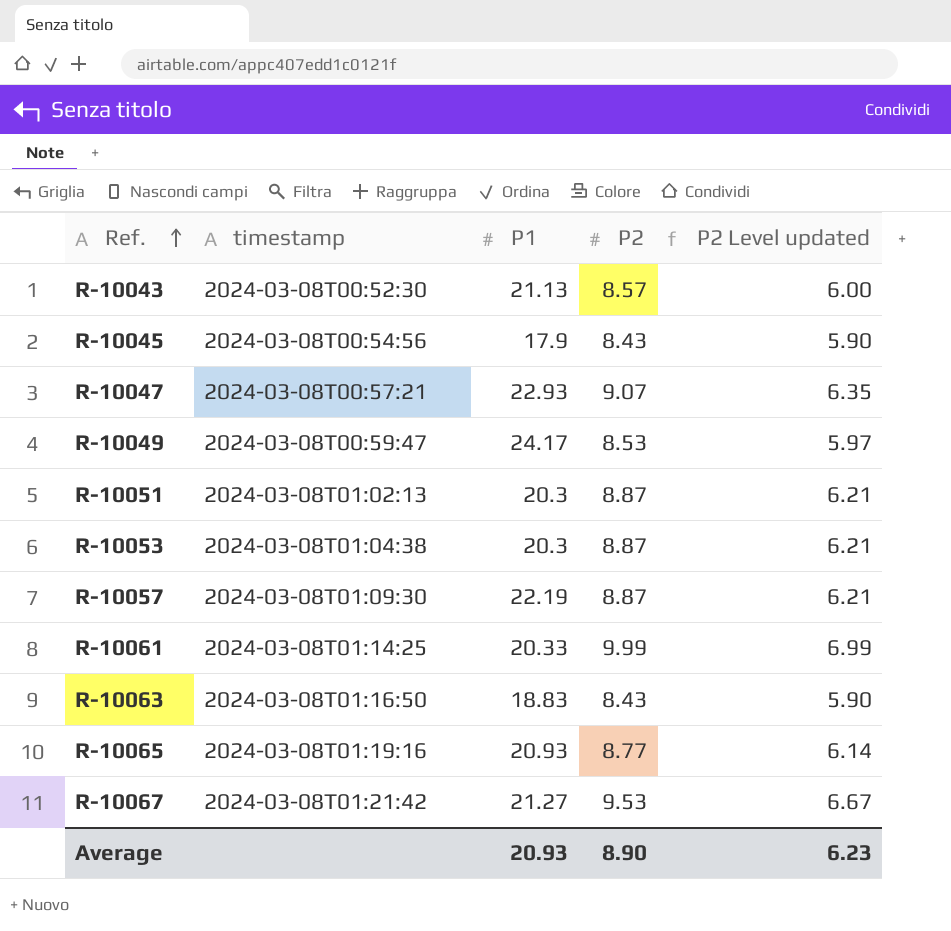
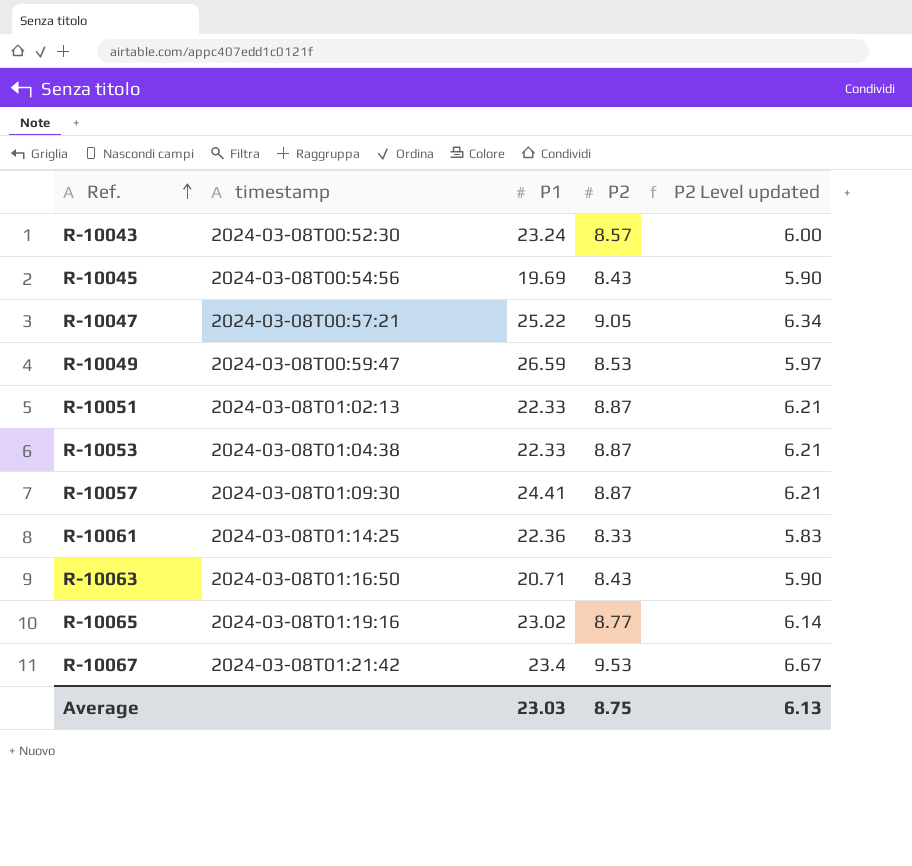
R-10043 | P1: 21.13 -> 23.24
R-10045 | P1: 17.9 -> 19.69
R-10047 | P1: 22.93 -> 25.22
R-10047 | P2: 9.07 -> 9.05
R-10047 | P2 Level updated: 6.35 -> 6.34
R-10049 | P1: 24.17 -> 26.59
R-10051 | P1: 20.3 -> 22.33
R-10053 | P1: 20.3 -> 22.33
R-10057 | P1: 22.19 -> 24.41
R-10061 | P1: 20.33 -> 22.36
R-10061 | P2: 9.99 -> 8.33
R-10061 | P2 Level updated: 6.99 -> 5.83
R-10063 | P1: 18.83 -> 20.71
R-10065 | P1: 20.93 -> 23.02
R-10067 | P1: 21.27 -> 23.4
Average | P1: 20.93 -> 23.03
Average | P2: 8.90 -> 8.75
Average | P2 Level updated: 6.23 -> 6.13

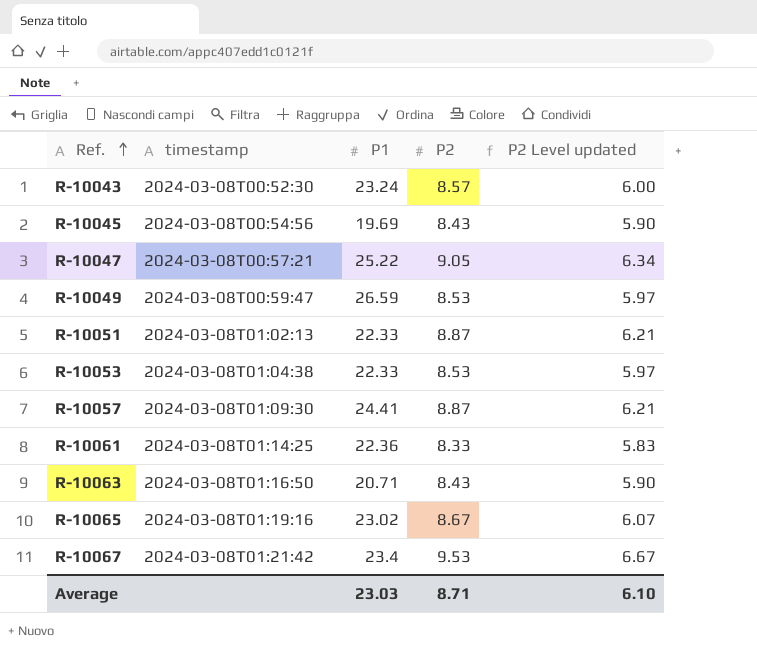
R-10053 | P2: 8.87 -> 8.53
R-10053 | P2 Level updated: 6.21 -> 5.97
R-10065 | P2: 8.77 -> 8.67
R-10065 | P2 Level updated: 6.14 -> 6.07
Average | P2: 8.75 -> 8.71
Average | P2 Level updated: 6.13 -> 6.10

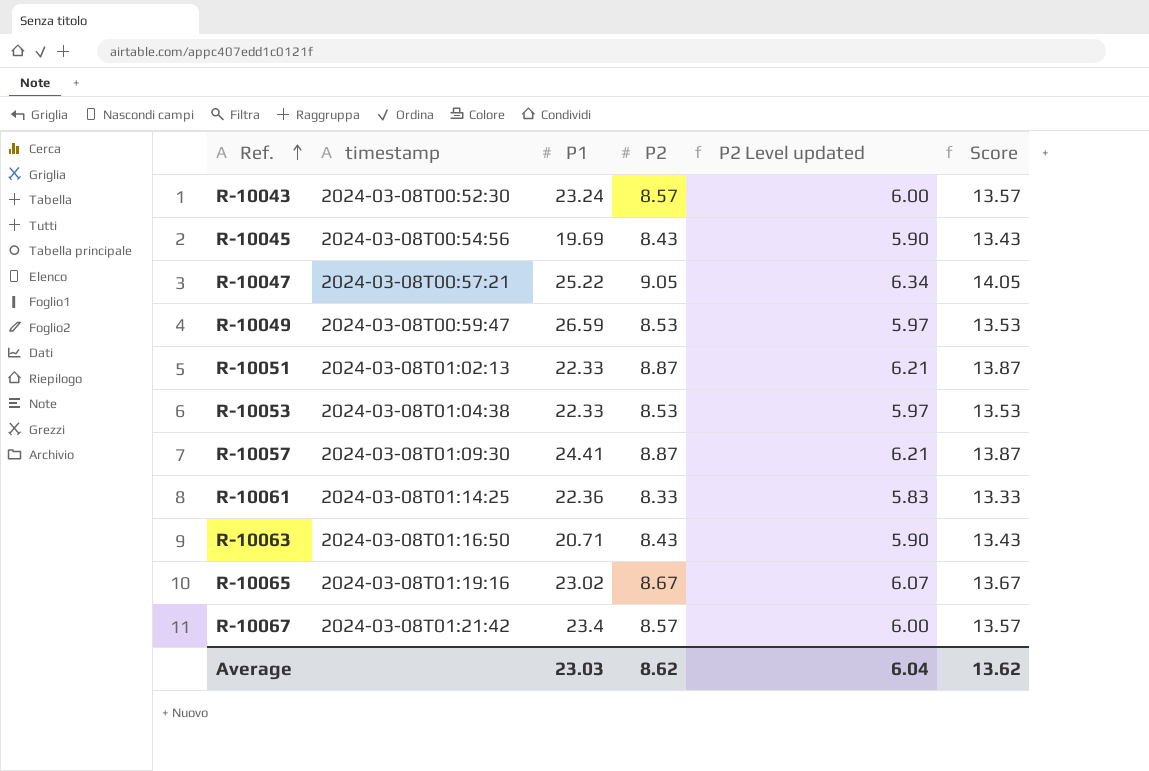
column Score | formula: none -> [P2] + 5
R-10067 | P2: 9.53 -> 8.57
R-10067 | P2 Level updated: 6.67 -> 6.00
Average | P2: 8.71 -> 8.62
Average | P2 Level updated: 6.10 -> 6.04

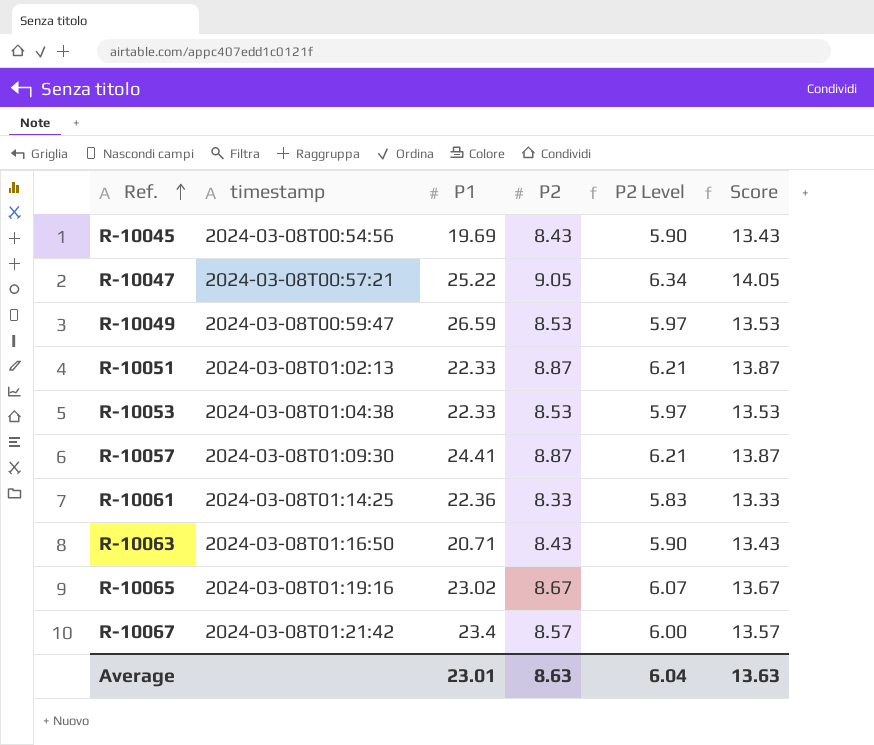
column name: P2 Level updated -> P2 Level
row R-10043: 2024-03-08T00:52:30 | 23.24 | 8.57 | 6.00 | 13.57 -> none
Average | P1: 23.03 -> 23.01
Average | P2: 8.62 -> 8.63
Average | Score: 13.62 -> 13.63

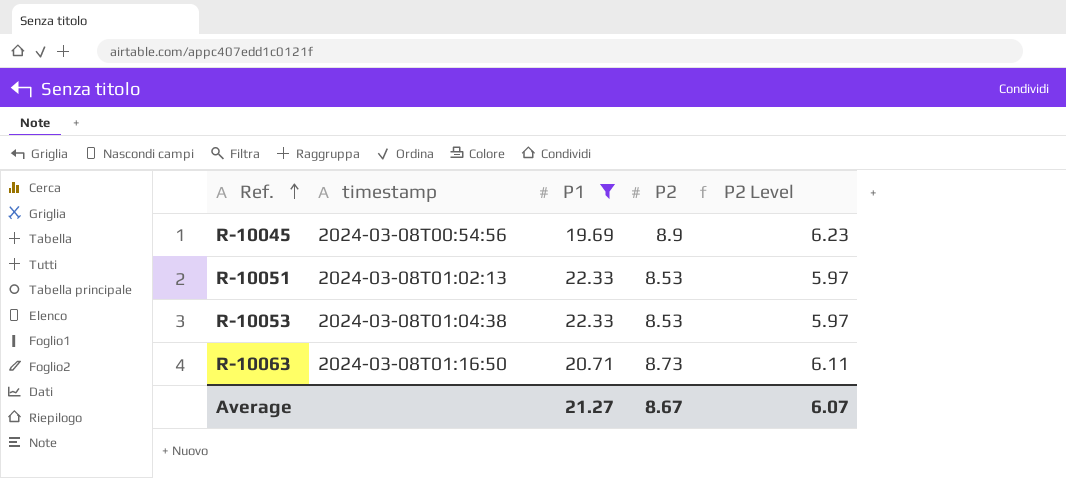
filter: none -> P1 <= 22.33
column Score | formula: [P2] + 5 -> none
R-10045 | P2: 8.43 -> 8.9
R-10045 | P2 Level: 5.90 -> 6.23
R-10051 | P2: 8.87 -> 8.53
R-10051 | P2 Level: 6.21 -> 5.97
R-10063 | P2: 8.43 -> 8.73
R-10063 | P2 Level: 5.90 -> 6.11
Average | P1: 23.01 -> 21.27
Average | P2: 8.63 -> 8.67
Average | P2 Level: 6.04 -> 6.07

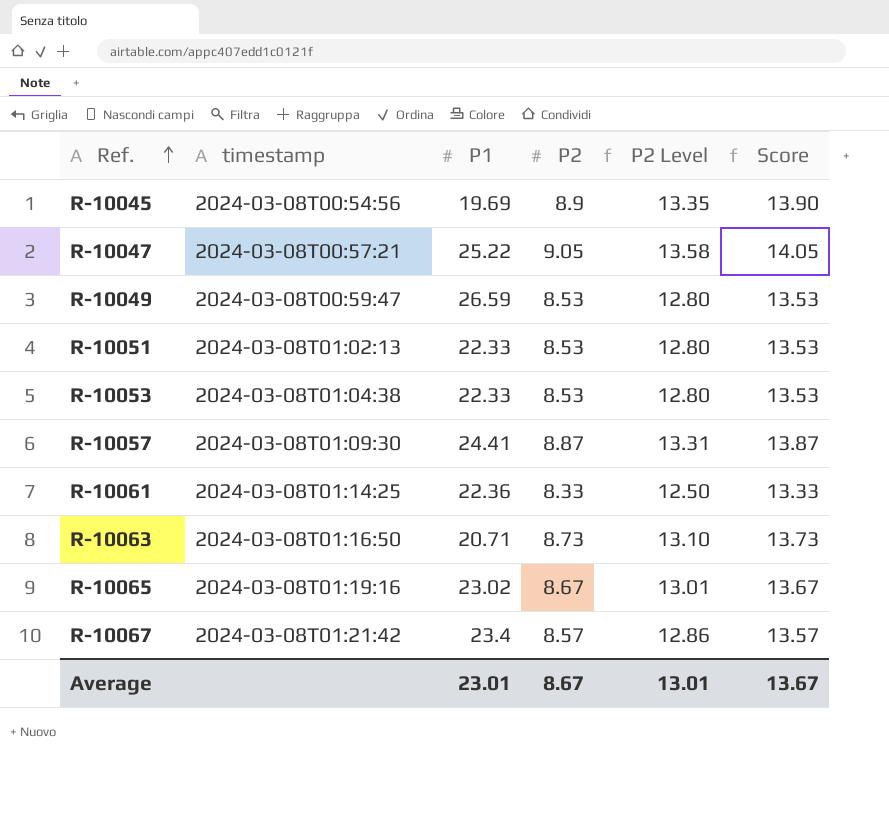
filter: P1 <= 22.33 -> none
column P2 Level | formula: [P2] * 0.7 -> [P2] * 1.5
column Score | formula: none -> [P2] + 5
Average | P1: 21.27 -> 23.01
Average | P2 Level: 6.07 -> 13.01

